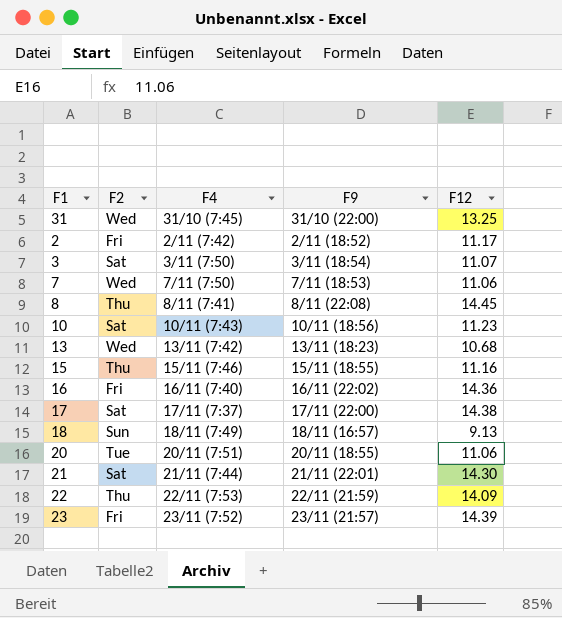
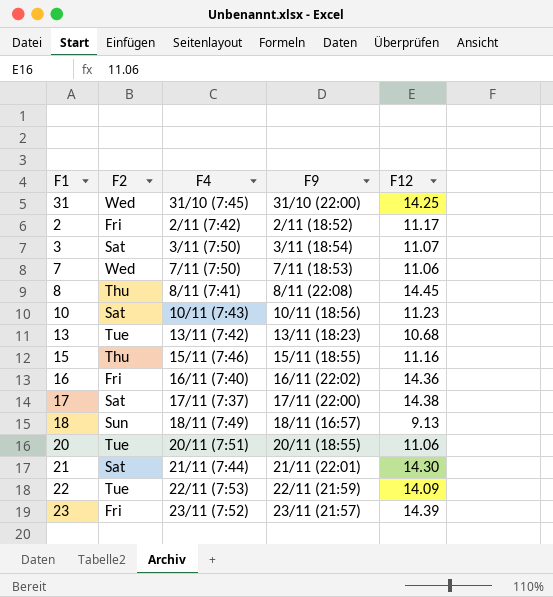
31 | F12: 13.25 -> 14.25
13 | F2: Wed -> Tue
22 | F2: Thu -> Tue

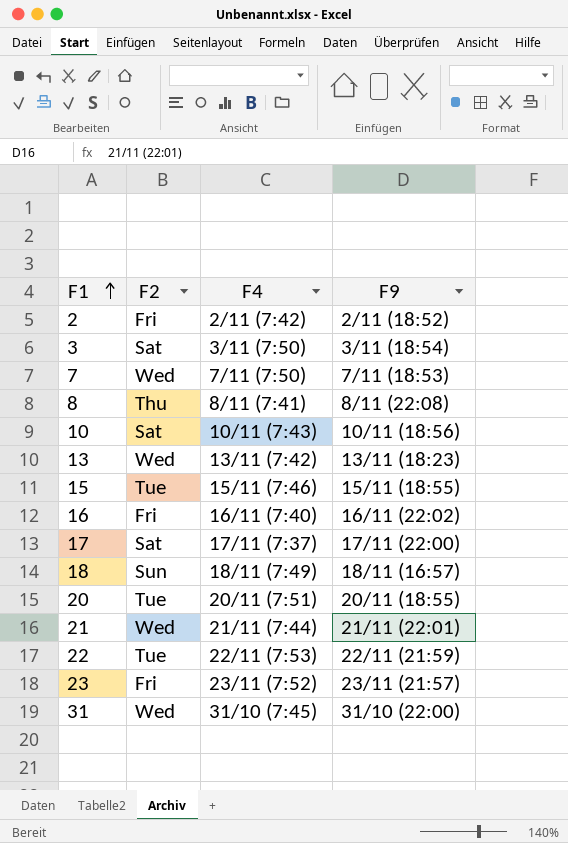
row order: none -> F1 ascending
column F12 | position: 5 -> none
13 | F2: Tue -> Wed
15 | F2: Thu -> Tue
21 | F2: Sat -> Wed

